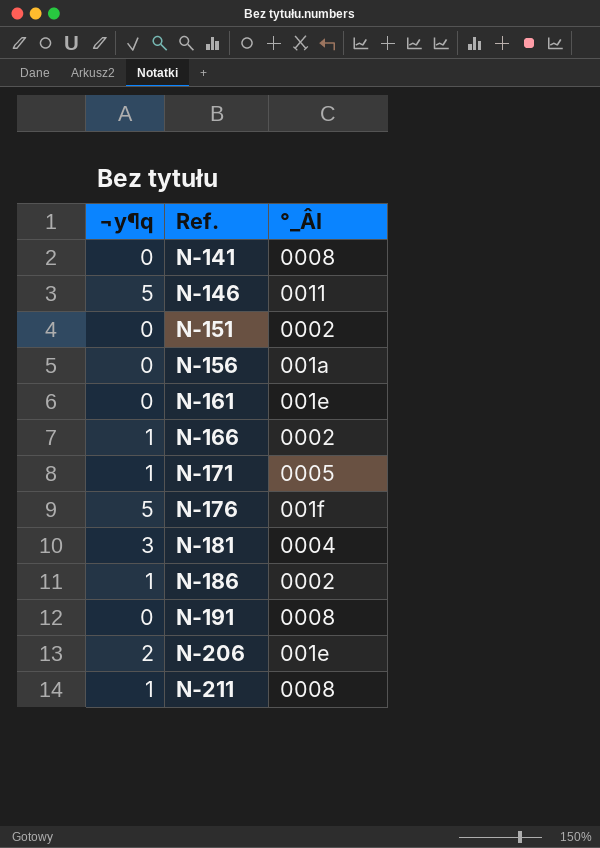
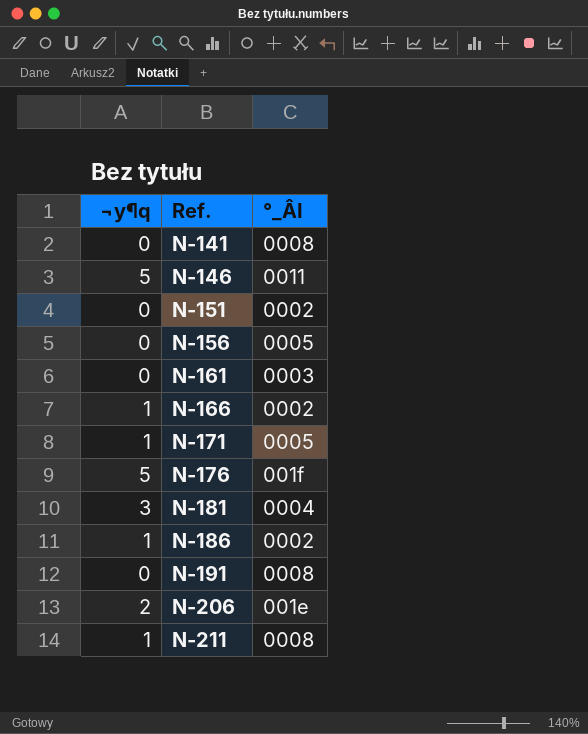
N-156 | °_ÂI: 001a -> 0005
N-161 | °_ÂI: 001e -> 0003

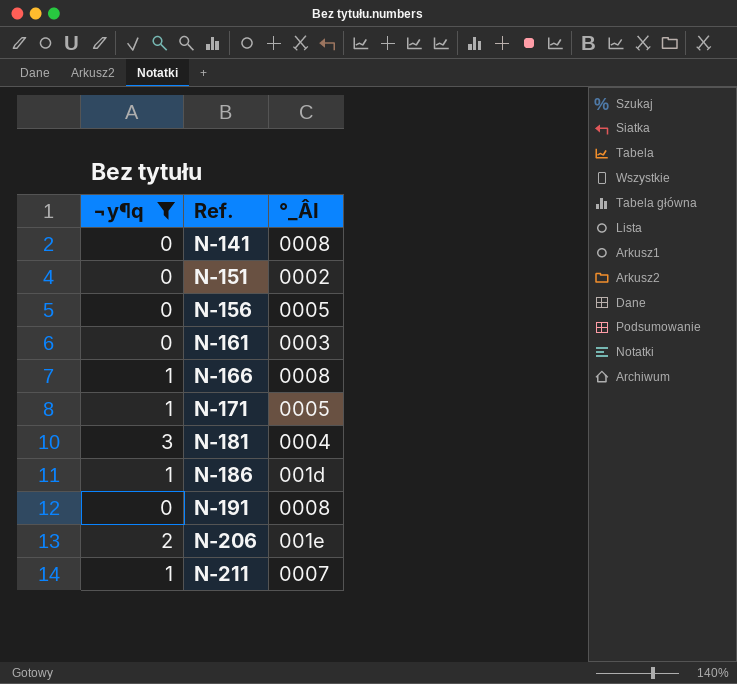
filter: none -> ¬y¶q != 5
N-166 | °_ÂI: 0002 -> 0008
N-186 | °_ÂI: 0002 -> 001d
N-211 | °_ÂI: 0008 -> 0007

